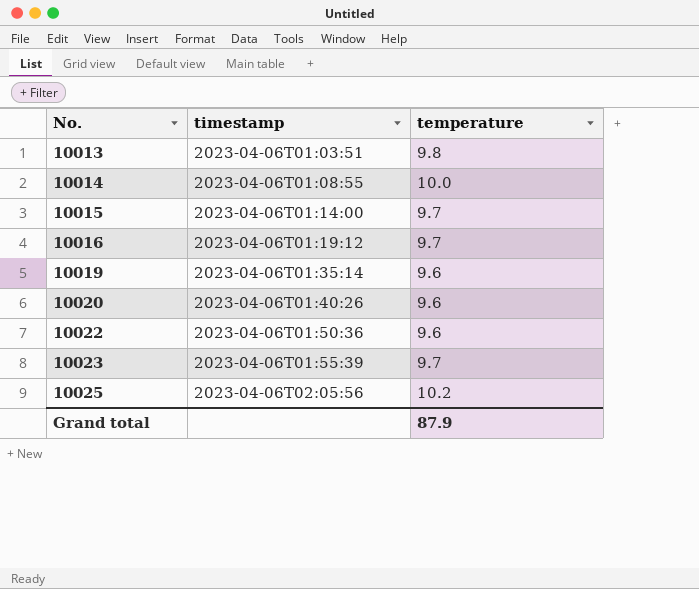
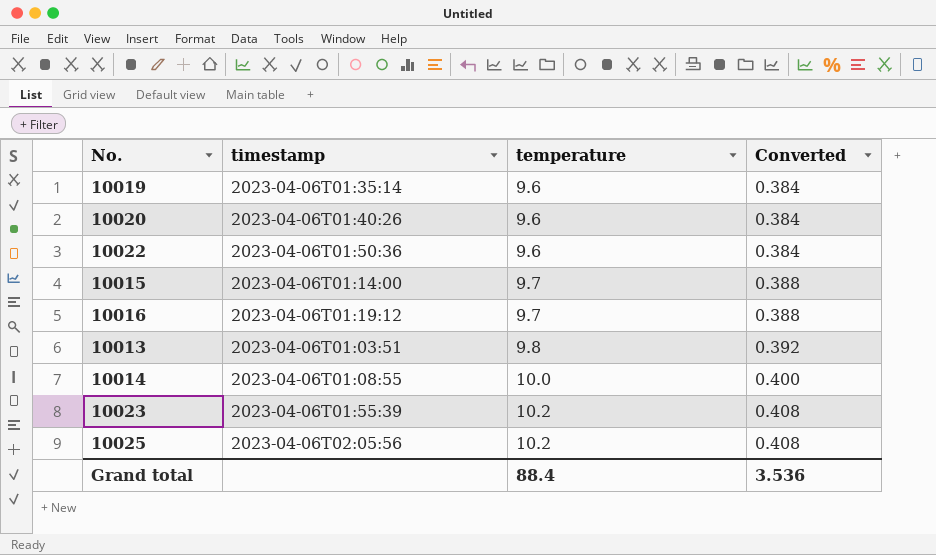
row order: No. ascending -> temperature ascending
column Converted | formula: none -> [temperature] * 0.04
10023 | temperature: 9.7 -> 10.2
Grand total | temperature: 87.9 -> 88.4

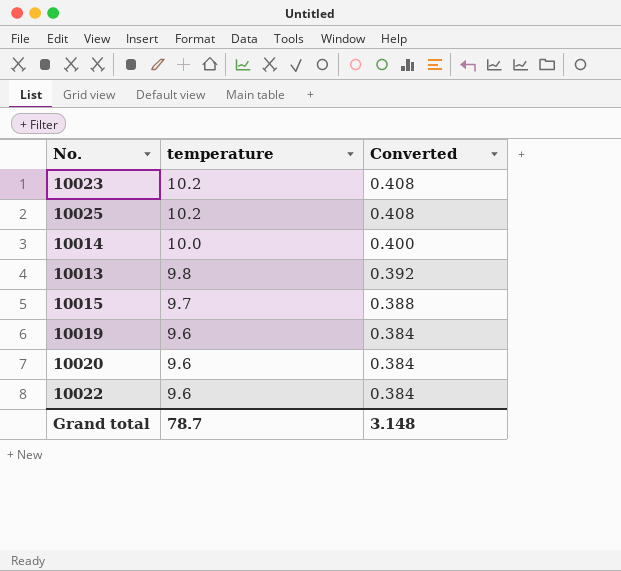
row order: temperature ascending -> temperature descending
column timestamp | position: 2 -> none
row 10016: 2023-04-06T01:19:12 | 9.7 | 0.388 -> none
Grand total | temperature: 88.4 -> 78.7
Grand total | Converted: 3.536 -> 3.148

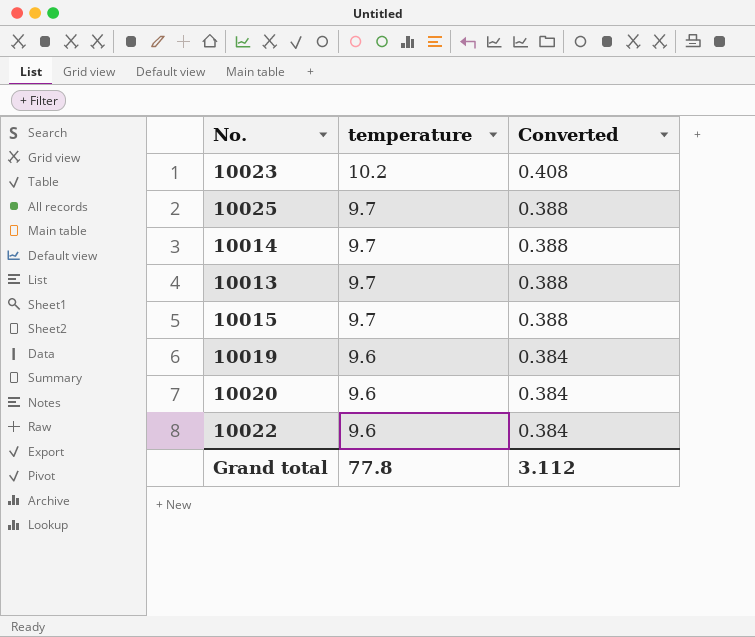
10025 | temperature: 10.2 -> 9.7
10025 | Converted: 0.408 -> 0.388
10014 | temperature: 10.0 -> 9.7
10014 | Converted: 0.400 -> 0.388
10013 | temperature: 9.8 -> 9.7
10013 | Converted: 0.392 -> 0.388
Grand total | temperature: 78.7 -> 77.8
Grand total | Converted: 3.148 -> 3.112

